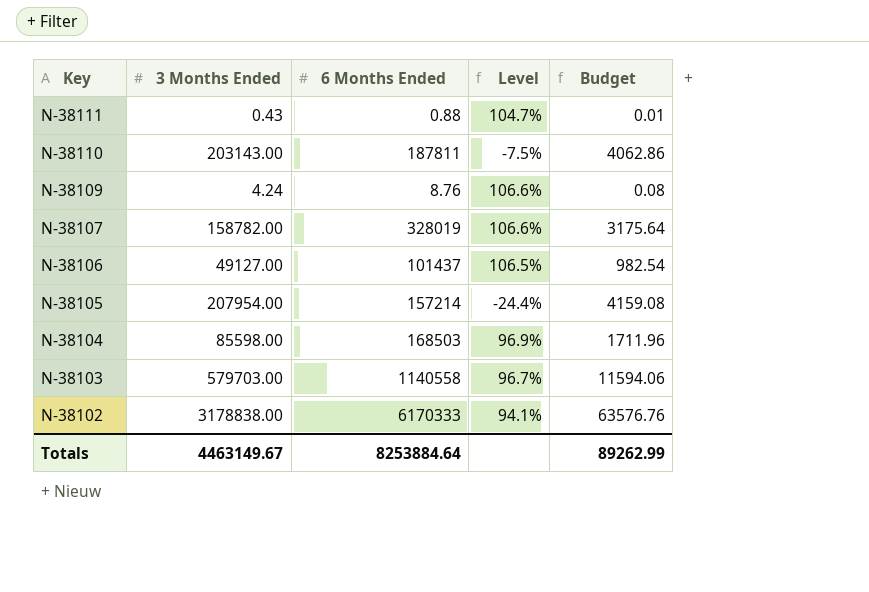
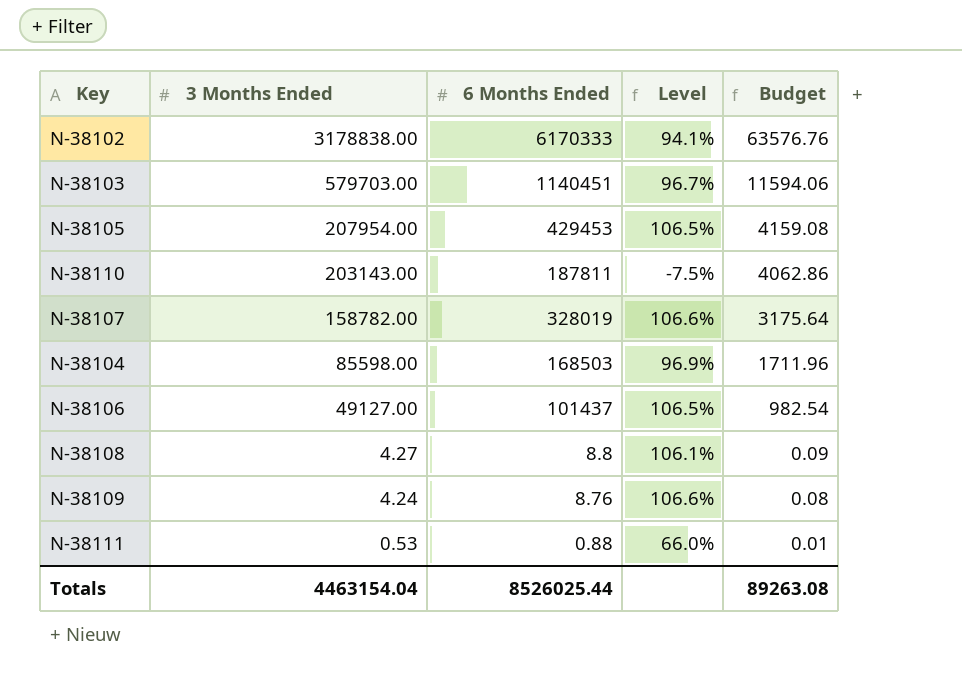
row order: Key descending -> 3 Months Ended descending
N-38103 | 6 Months Ended: 1140558 -> 1140451
N-38105 | 6 Months Ended: 157214 -> 429453
N-38105 | Level: -24.4% -> 106.5%
row N-38108: none -> 4.27 | 8.8 | 106.1% | 0.09
N-38111 | 3 Months Ended: 0.43 -> 0.53
N-38111 | Level: 104.7% -> 66.0%
Totals | 3 Months Ended: 4463149.67 -> 4463154.04
Totals | 6 Months Ended: 8253884.64 -> 8526025.44
Totals | Budget: 89262.99 -> 89263.08

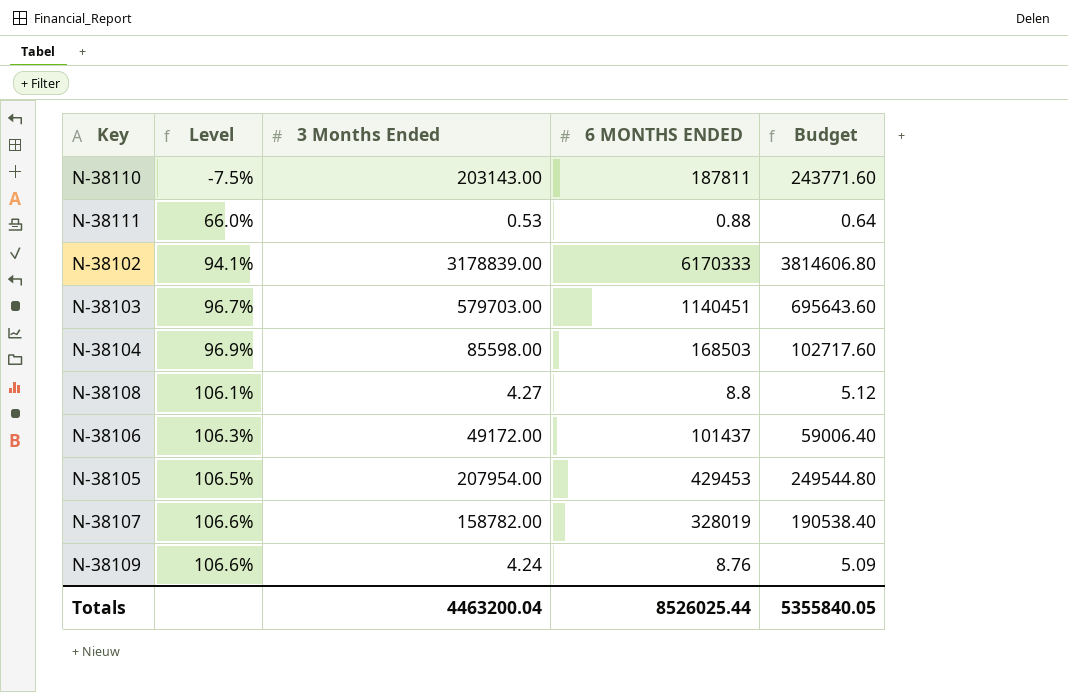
row order: 3 Months Ended descending -> Level ascending
column Level | position: 4 -> 2
column name: 6 Months Ended -> 6 MONTHS ENDED
column Budget | formula: [3 Months Ended] * 0.02 -> [3 Months Ended] * 1.2
N-38102 | 3 Months Ended: 3178838.00 -> 3178839.00
N-38106 | Level: 106.5% -> 106.3%
N-38106 | 3 Months Ended: 49127.00 -> 49172.00
Totals | 3 Months Ended: 4463154.04 -> 4463200.04
Totals | Budget: 89263.08 -> 5355840.05

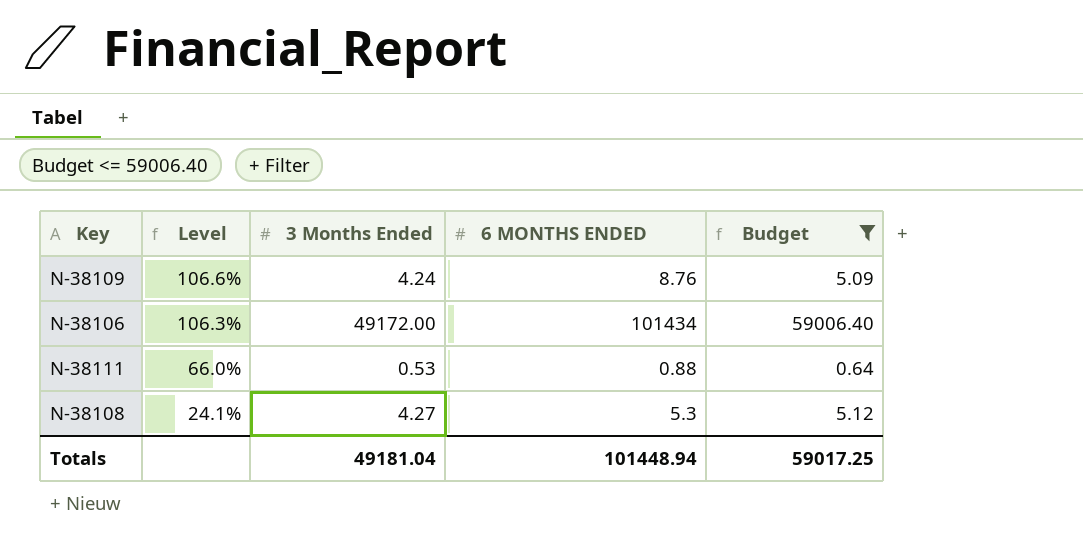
filter: none -> Budget <= 59006.40
row order: Level ascending -> Level descending
N-38106 | 6 MONTHS ENDED: 101437 -> 101434
N-38108 | Level: 106.1% -> 24.1%
N-38108 | 6 MONTHS ENDED: 8.8 -> 5.3
Totals | 3 Months Ended: 4463200.04 -> 49181.04
Totals | 6 MONTHS ENDED: 8526025.44 -> 101448.94
Totals | Budget: 5355840.05 -> 59017.25

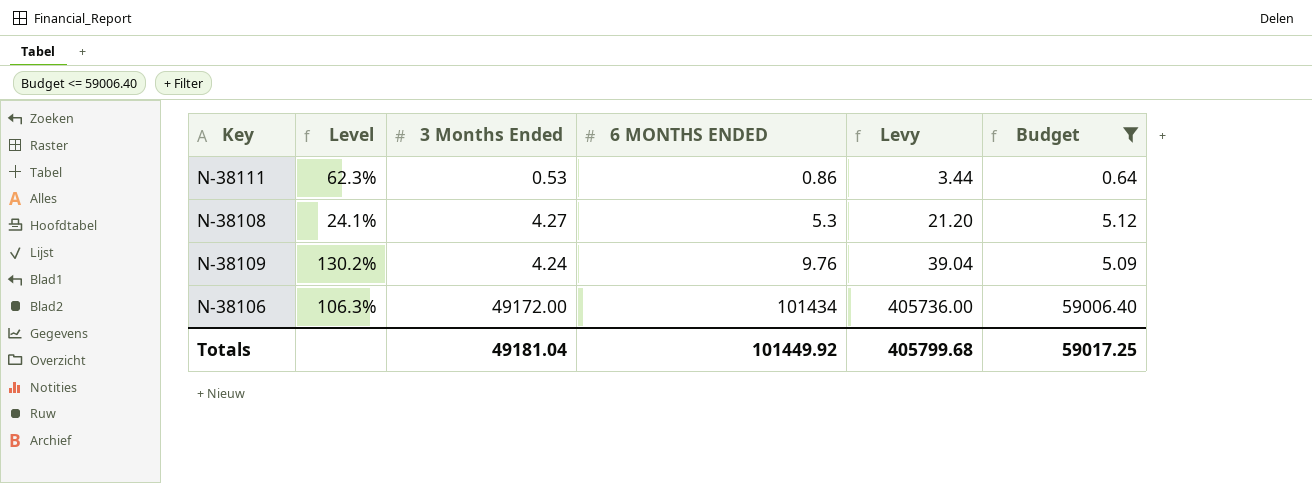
row order: Level descending -> 6 MONTHS ENDED ascending
column Levy | formula: none -> [6 MONTHS ENDED] * 4
N-38111 | Level: 66.0% -> 62.3%
N-38111 | 6 MONTHS ENDED: 0.88 -> 0.86
N-38109 | Level: 106.6% -> 130.2%
N-38109 | 6 MONTHS ENDED: 8.76 -> 9.76
Totals | 6 MONTHS ENDED: 101448.94 -> 101449.92

